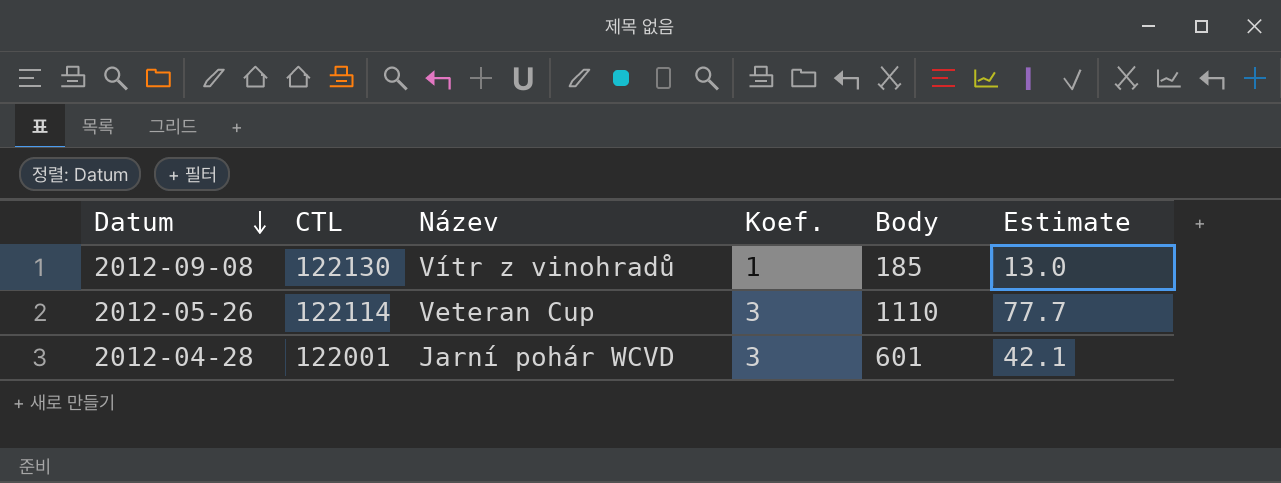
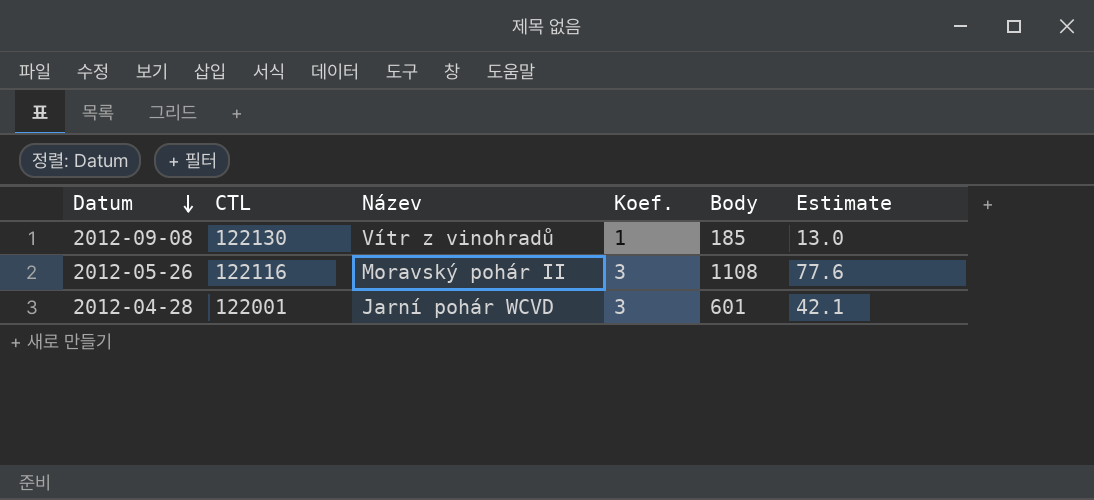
2012-05-26 | CTL: 122114 -> 122116
2012-05-26 | Název: Veteran Cup -> Moravský pohár II
2012-05-26 | Body: 1110 -> 1108
2012-05-26 | Estimate: 77.7 -> 77.6

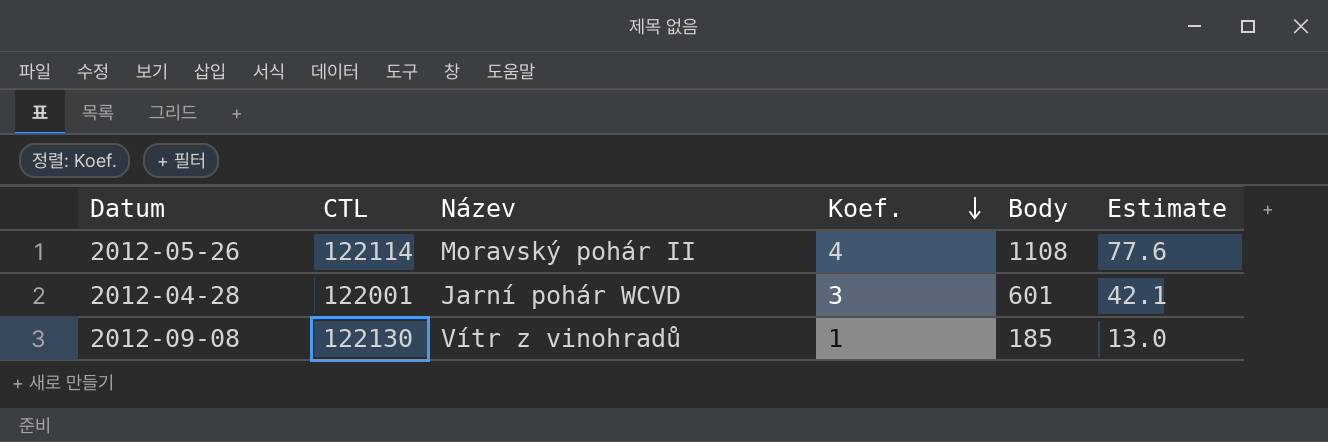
row order: Datum descending -> Koef. descending
2012-05-26 | CTL: 122116 -> 122114
2012-05-26 | Koef.: 3 -> 4

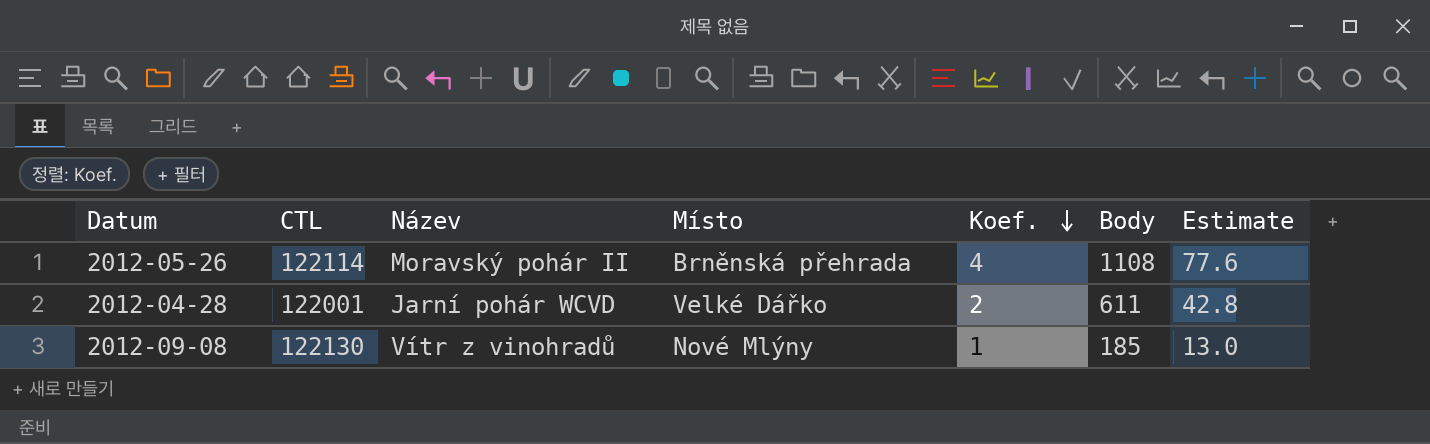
column Místo | position: none -> 4
2012-04-28 | Koef.: 3 -> 2
2012-04-28 | Body: 601 -> 611
2012-04-28 | Estimate: 42.1 -> 42.8

